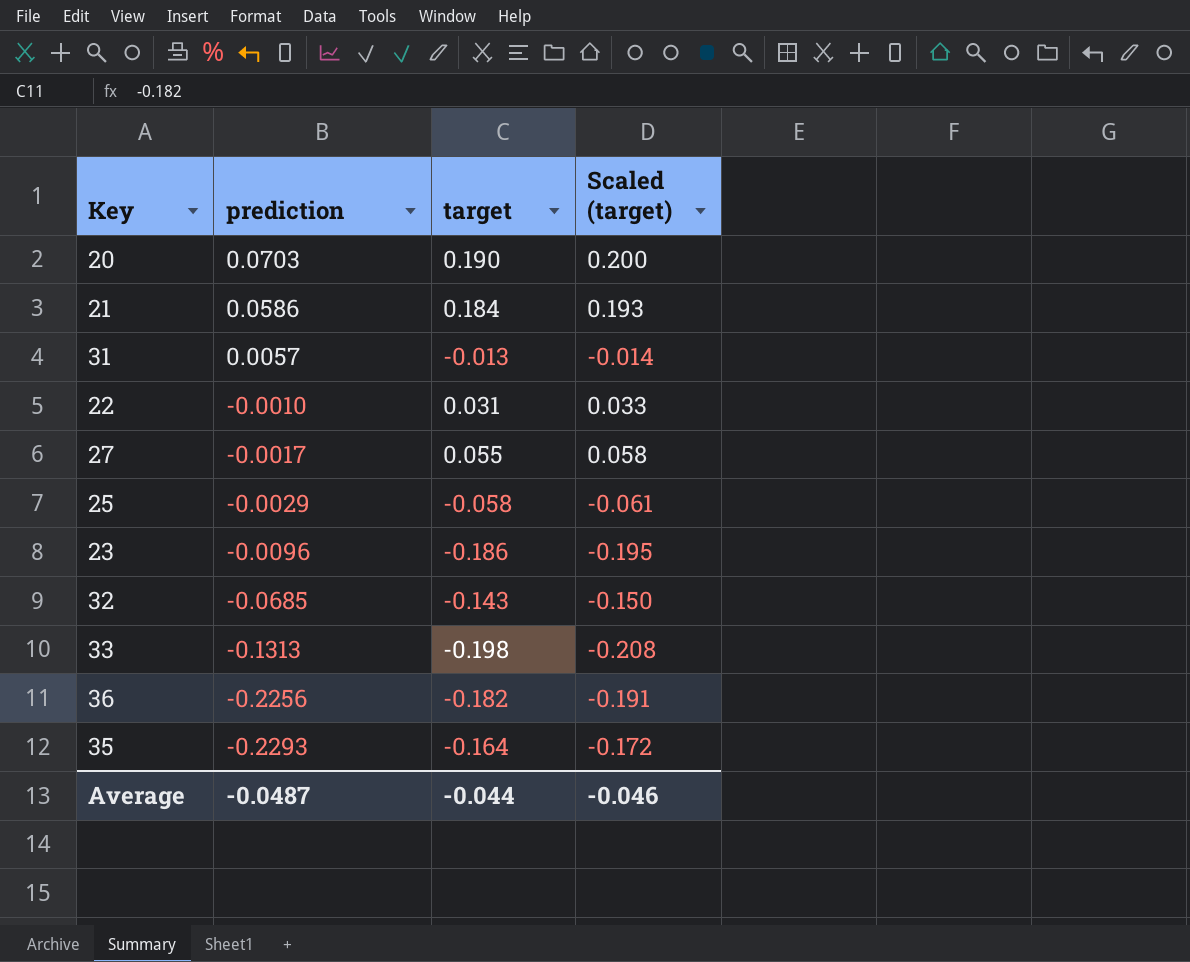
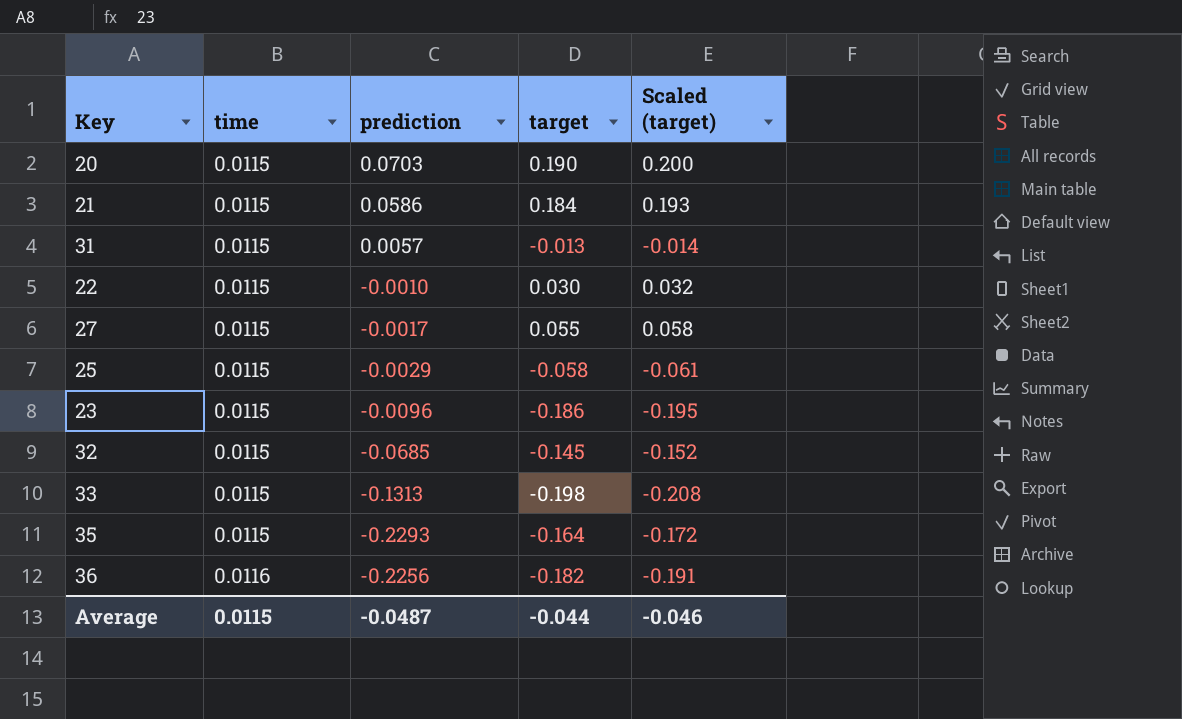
row order: prediction descending -> time ascending
column time | position: none -> 2
22 | target: 0.031 -> 0.030
22 | Scaled (target): 0.033 -> 0.032
32 | target: -0.143 -> -0.145
32 | Scaled (target): -0.150 -> -0.152

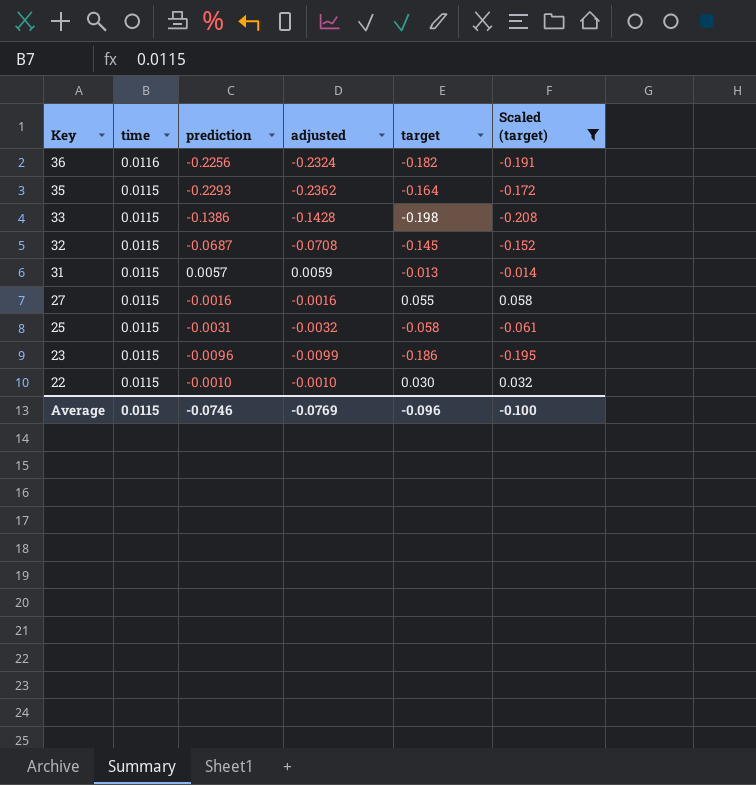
filter: none -> Scaled (target) <= 0.058
row order: time ascending -> Key descending
column adjusted | formula: none -> [prediction] * 1.03
33 | prediction: -0.1313 -> -0.1386
32 | prediction: -0.0685 -> -0.0687
27 | prediction: -0.0017 -> -0.0016
25 | prediction: -0.0029 -> -0.0031
Average | prediction: -0.0487 -> -0.0746
Average | target: -0.044 -> -0.096
Average | Scaled (target): -0.046 -> -0.100

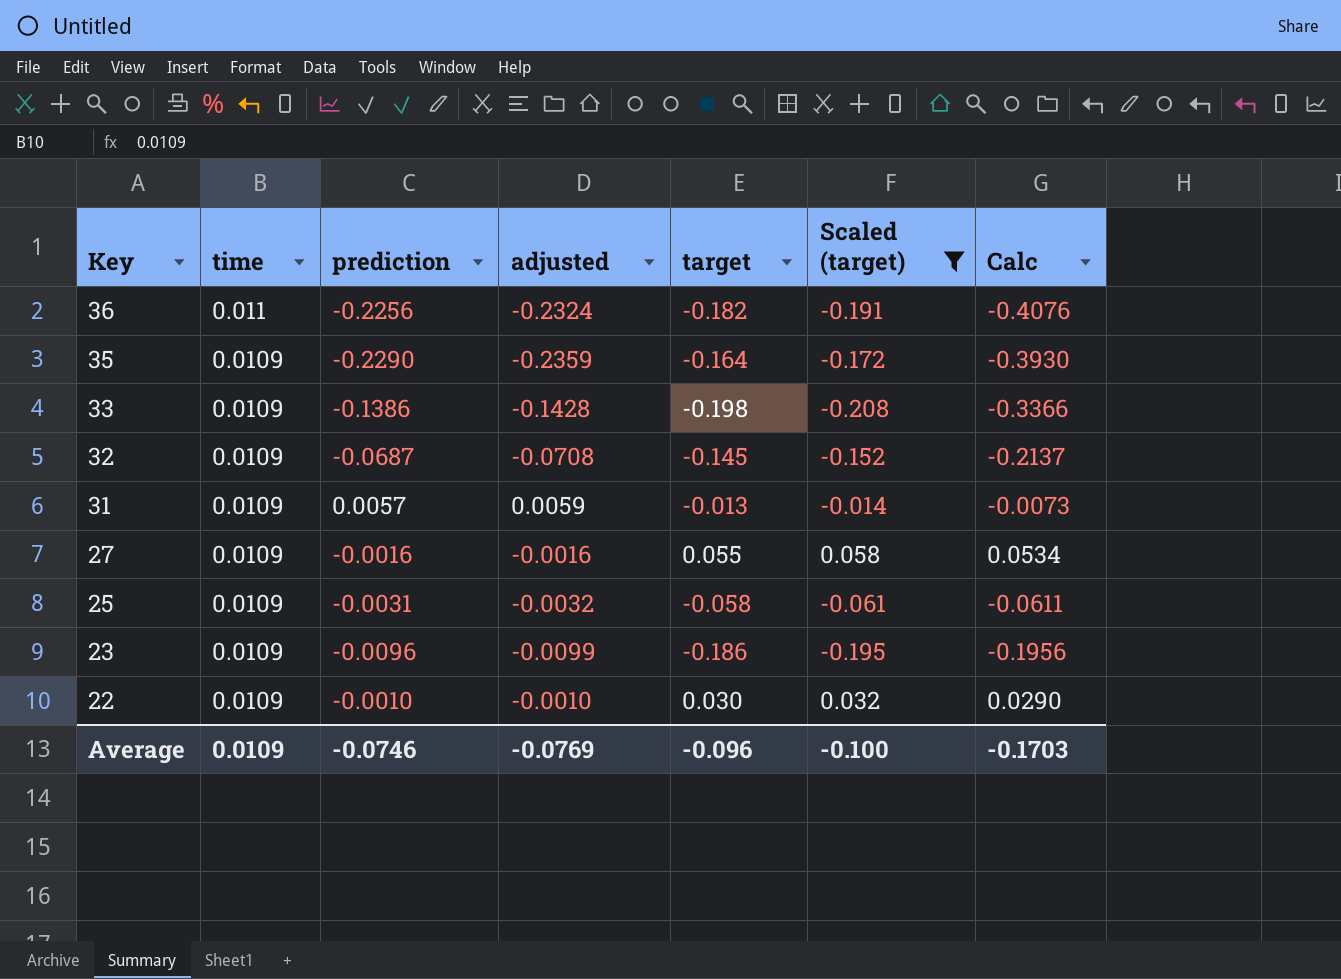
column Calc | formula: none -> [prediction] + [target]
36 | time: 0.0116 -> 0.011
35 | time: 0.0115 -> 0.0109
35 | prediction: -0.2293 -> -0.2290
35 | adjusted: -0.2362 -> -0.2359
33 | time: 0.0115 -> 0.0109
32 | time: 0.0115 -> 0.0109
31 | time: 0.0115 -> 0.0109
27 | time: 0.0115 -> 0.0109
25 | time: 0.0115 -> 0.0109
23 | time: 0.0115 -> 0.0109
22 | time: 0.0115 -> 0.0109
Average | time: 0.0115 -> 0.0109

